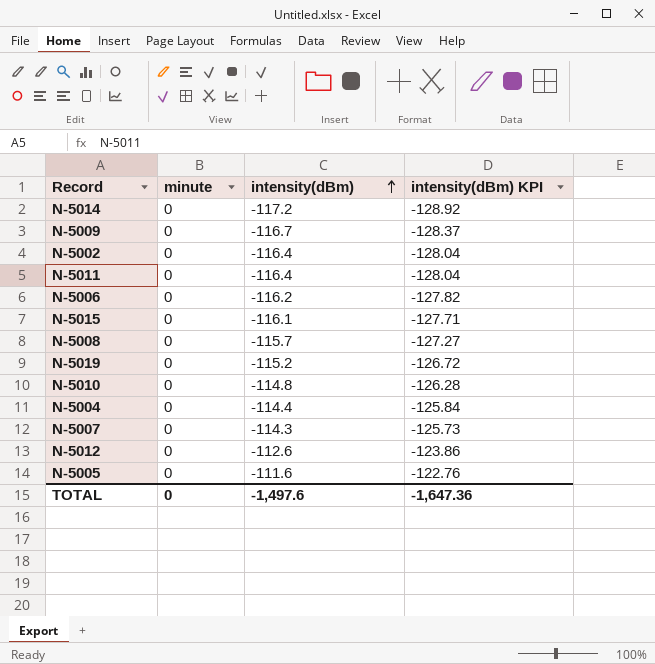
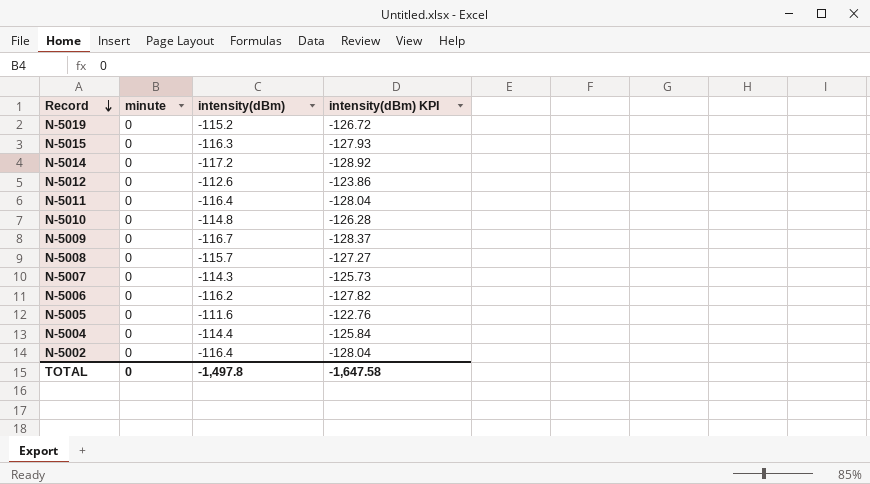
row order: intensity(dBm) ascending -> Record descending
N-5015 | intensity(dBm): -116.1 -> -116.3
N-5015 | intensity(dBm) KPI: -127.71 -> -127.93
TOTAL | intensity(dBm): -1,497.6 -> -1,497.8
TOTAL | intensity(dBm) KPI: -1,647.36 -> -1,647.58

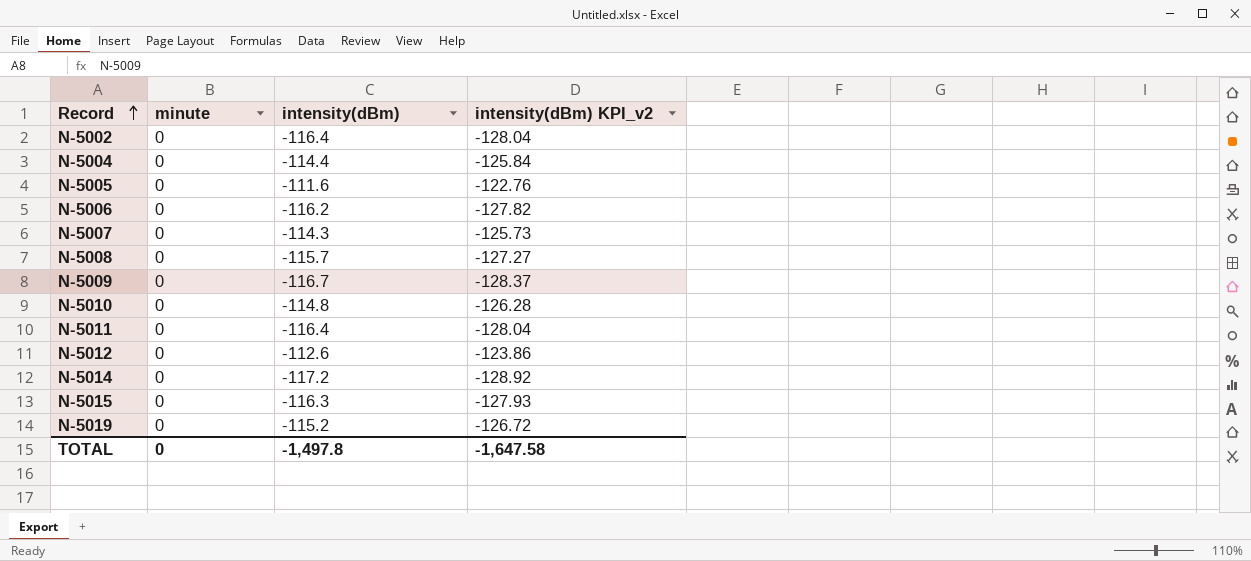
row order: Record descending -> Record ascending
column name: intensity(dBm) KPI -> intensity(dBm) KPI_v2

